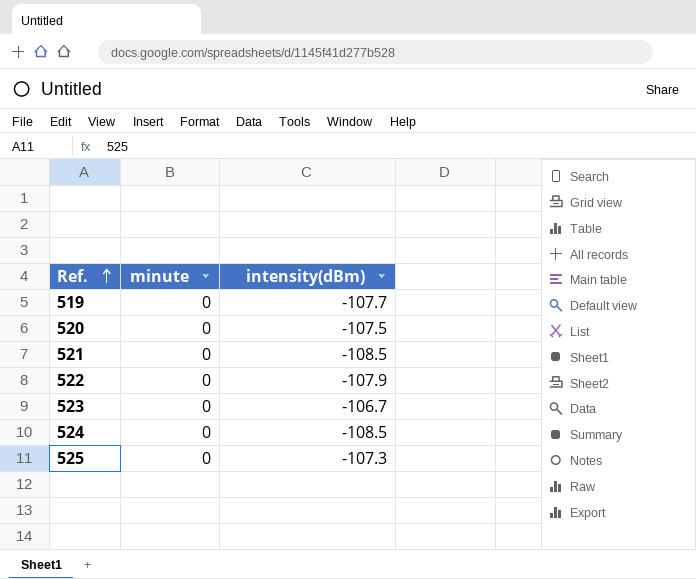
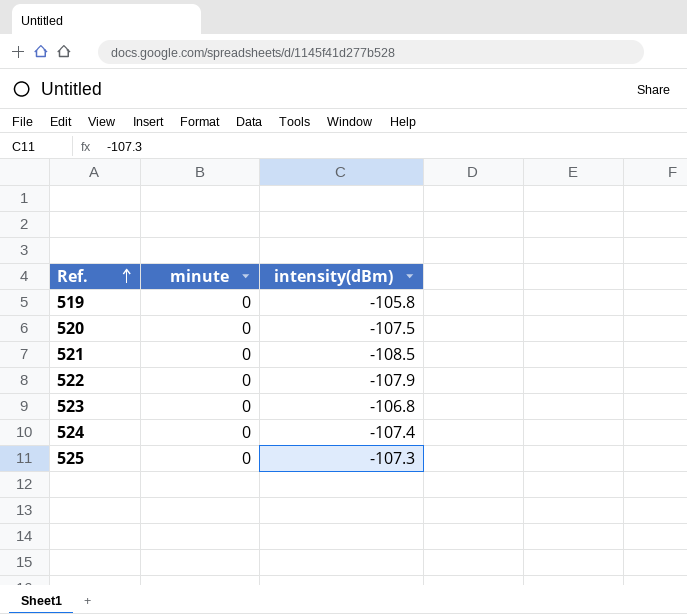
519 | intensity(dBm): -107.7 -> -105.8
523 | intensity(dBm): -106.7 -> -106.8
524 | intensity(dBm): -108.5 -> -107.4

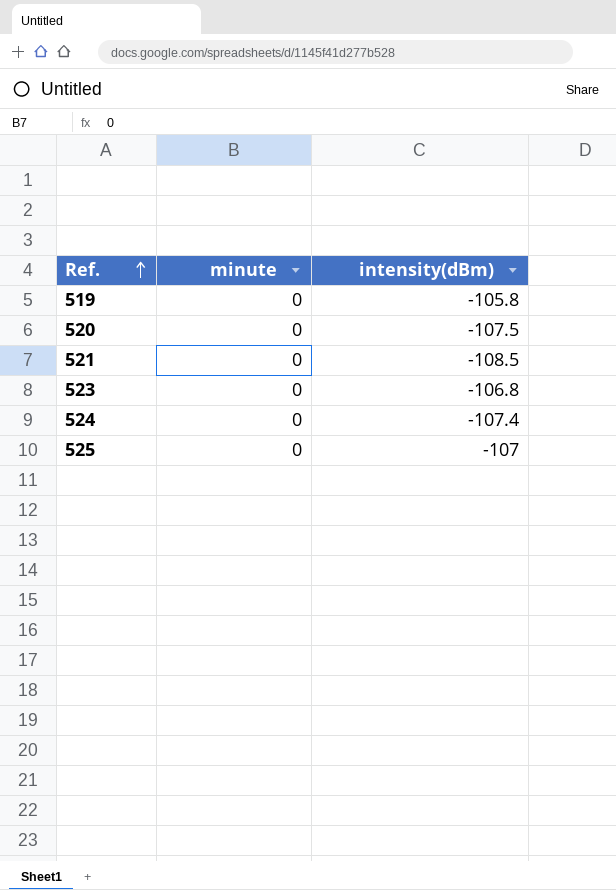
row 522: 0 | -107.9 -> none
525 | intensity(dBm): -107.3 -> -107

